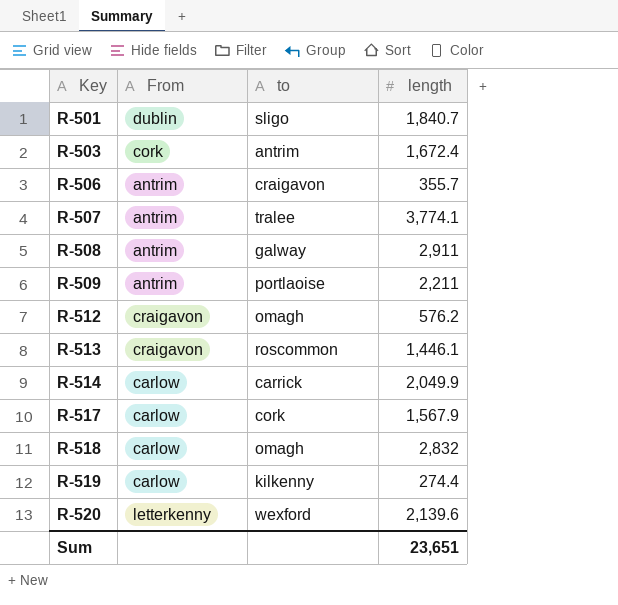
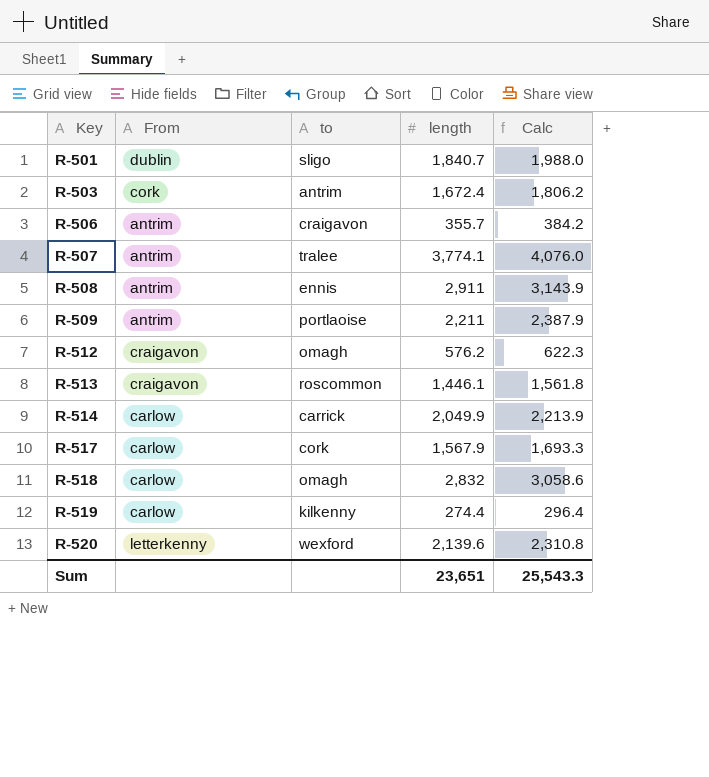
column Calc | formula: none -> [length] * 1.08
R-508 | to: galway -> ennis

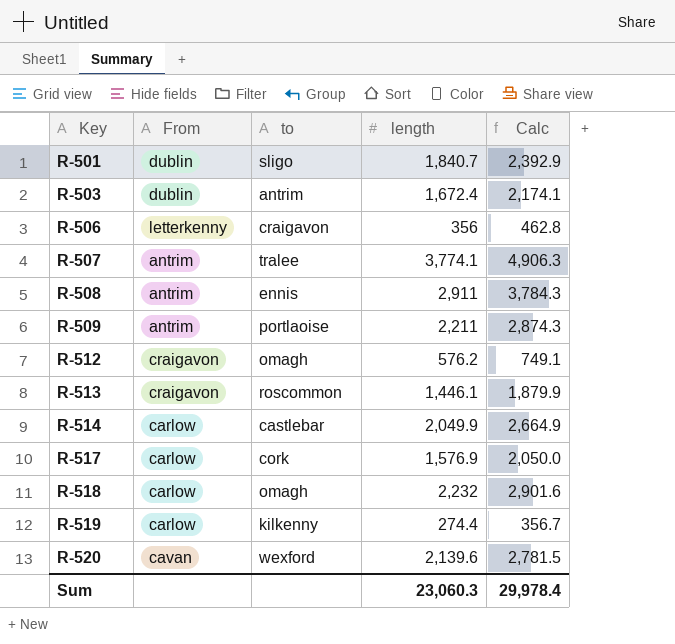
column Calc | formula: [length] * 1.08 -> [length] * 1.3
R-503 | From: cork -> dublin
R-506 | From: antrim -> letterkenny
R-506 | length: 355.7 -> 356
R-514 | to: carrick -> castlebar
R-517 | length: 1,567.9 -> 1,576.9
R-518 | length: 2,832 -> 2,232
R-520 | From: letterkenny -> cavan
Sum | length: 23,651 -> 23,060.3
Sum | Calc: 25,543.3 -> 29,978.4

